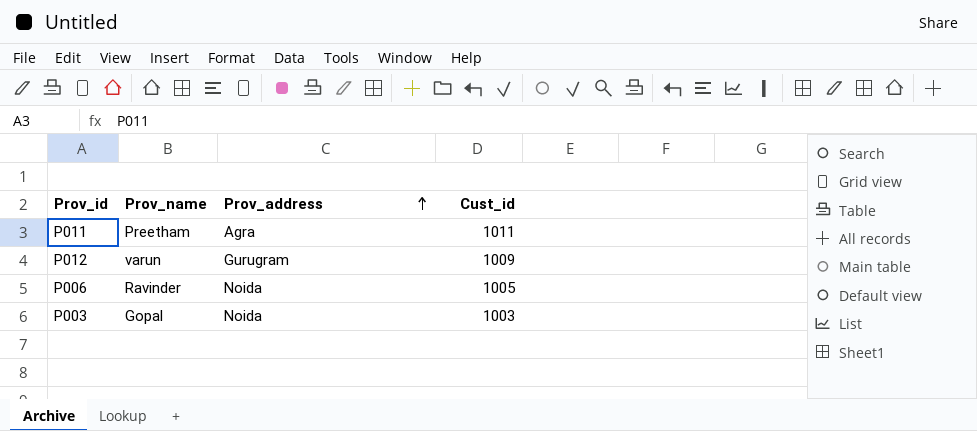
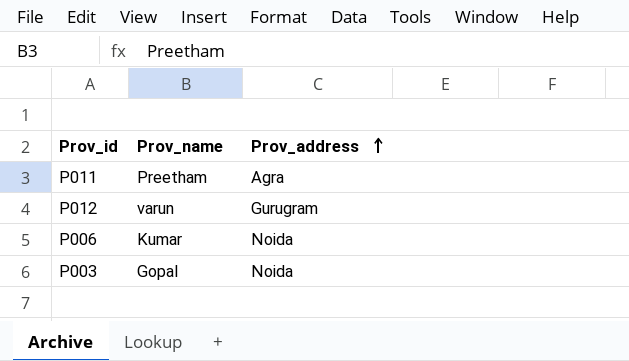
column Cust_id | position: 4 -> none
P006 | Prov_name: Ravinder -> Kumar

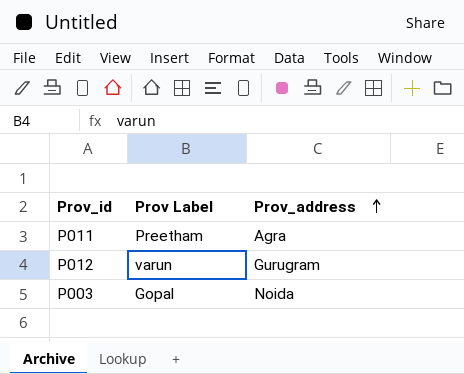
column name: Prov_name -> Prov Label
row P006: Kumar | Noida -> none

